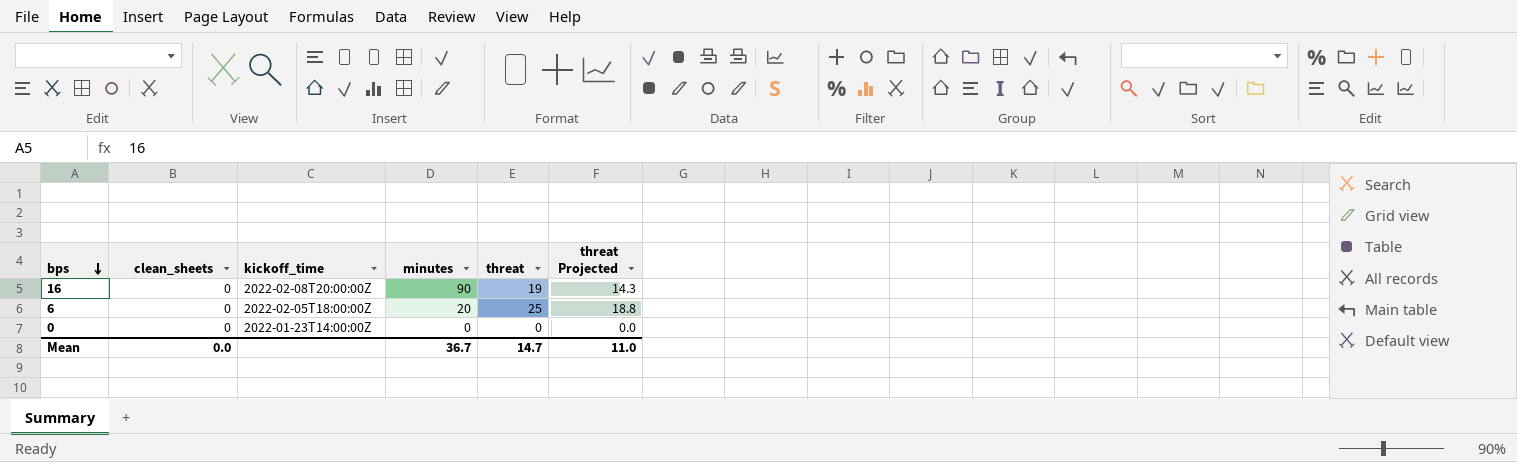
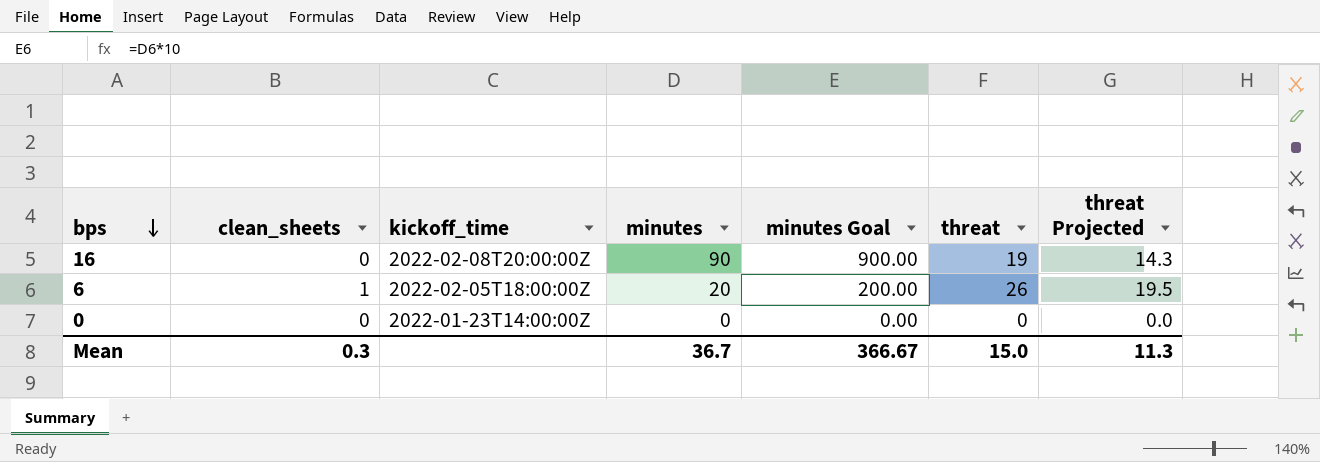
column minutes Goal | formula: none -> [minutes] * 10
6 | clean_sheets: 0 -> 1
6 | threat: 25 -> 26
6 | threat Projected: 18.8 -> 19.5
Mean | clean_sheets: 0.0 -> 0.3
Mean | threat: 14.7 -> 15.0
Mean | threat Projected: 11.0 -> 11.3

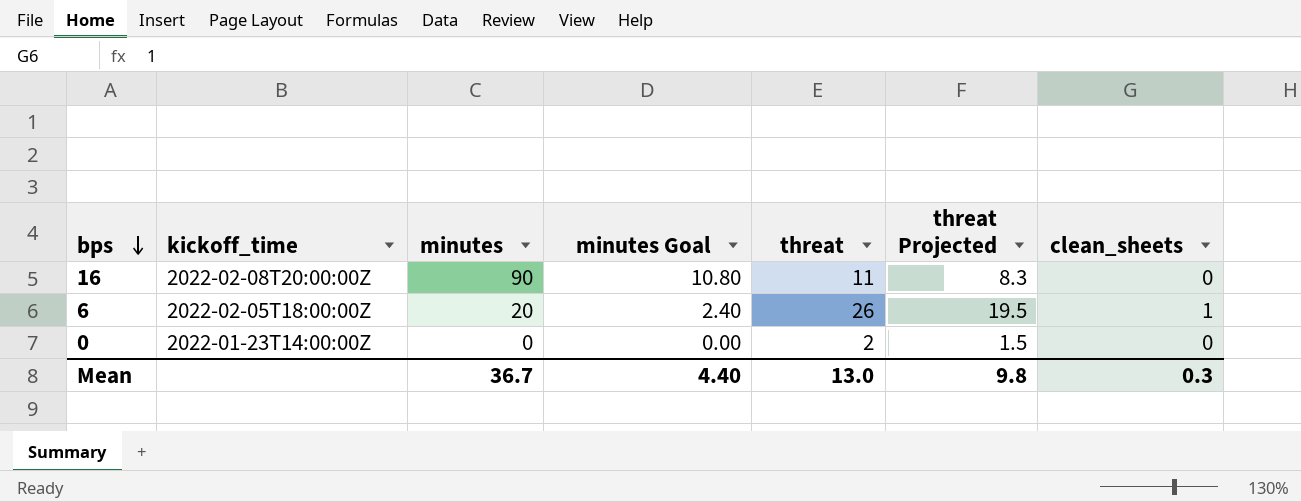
column minutes Goal | formula: [minutes] * 10 -> [minutes] * 0.12
column clean_sheets | position: 2 -> 7
16 | threat: 19 -> 11
16 | threat Projected: 14.3 -> 8.3
0 | threat: 0 -> 2
0 | threat Projected: 0.0 -> 1.5
Mean | minutes Goal: 366.67 -> 4.40
Mean | threat: 15.0 -> 13.0
Mean | threat Projected: 11.3 -> 9.8

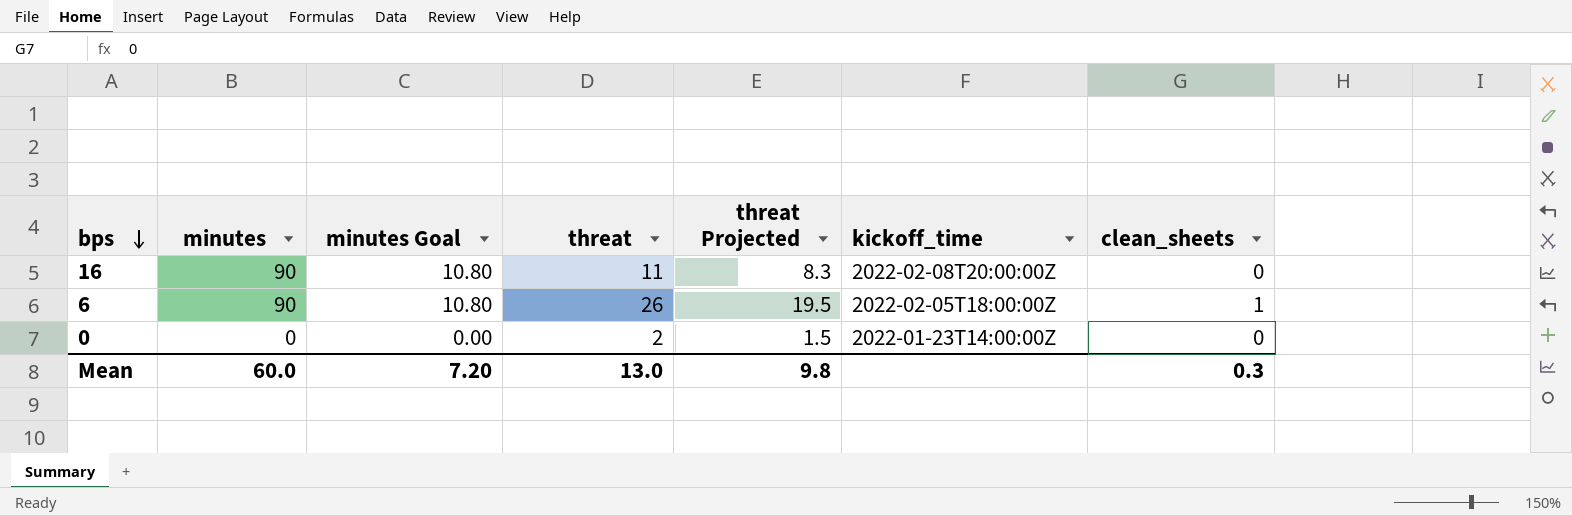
column kickoff_time | position: 2 -> 6
6 | minutes: 20 -> 90
6 | minutes Goal: 2.40 -> 10.80
Mean | minutes: 36.7 -> 60.0
Mean | minutes Goal: 4.40 -> 7.20

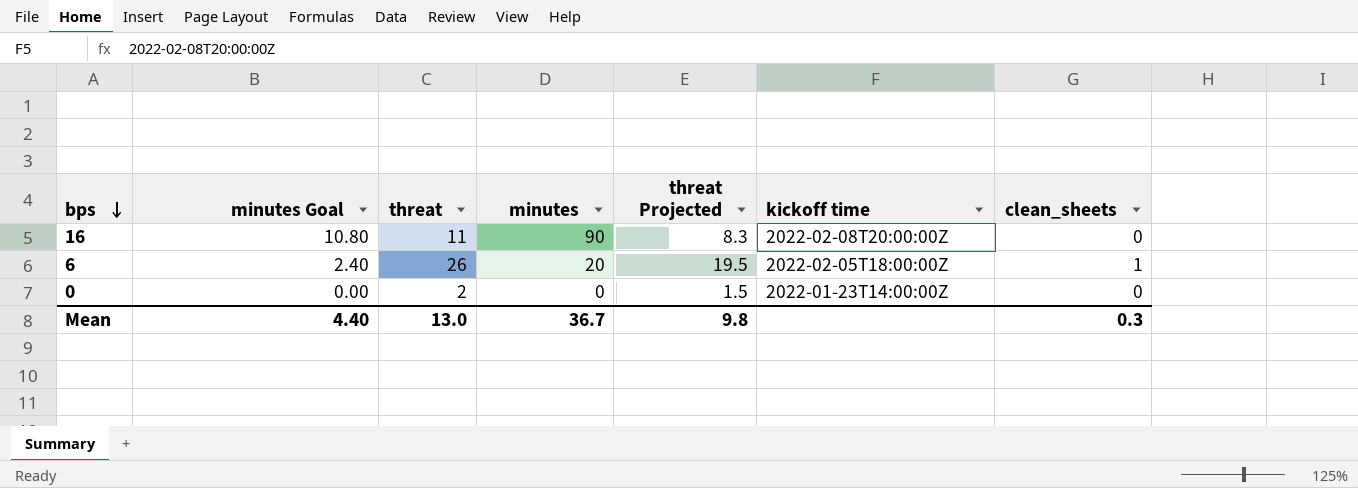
column minutes | position: 2 -> 4
column name: kickoff_time -> kickoff time
6 | minutes Goal: 10.80 -> 2.40
6 | minutes: 90 -> 20
Mean | minutes Goal: 7.20 -> 4.40
Mean | minutes: 60.0 -> 36.7

